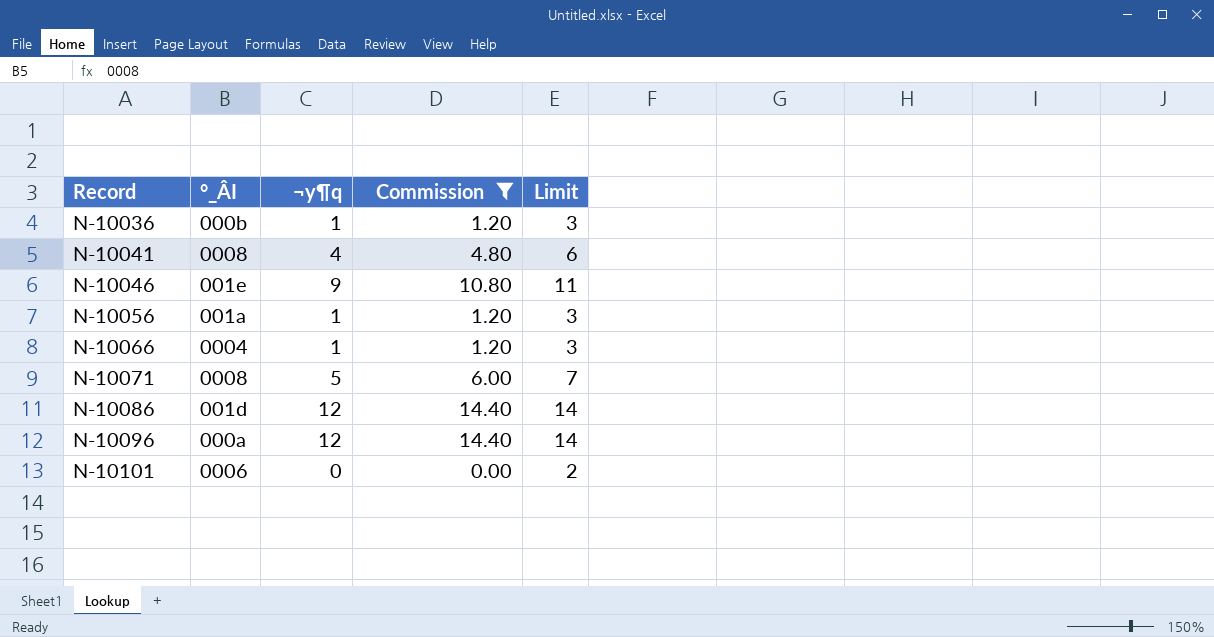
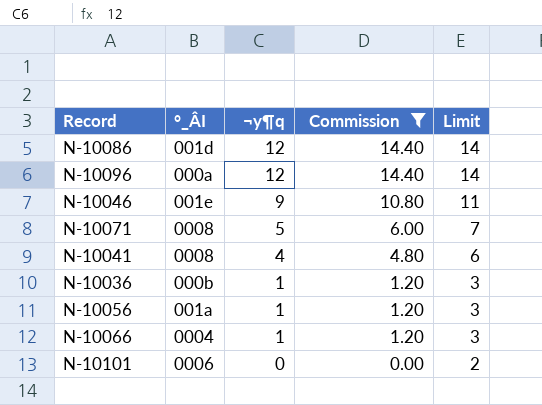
row order: Record ascending -> ¬y¶q descending

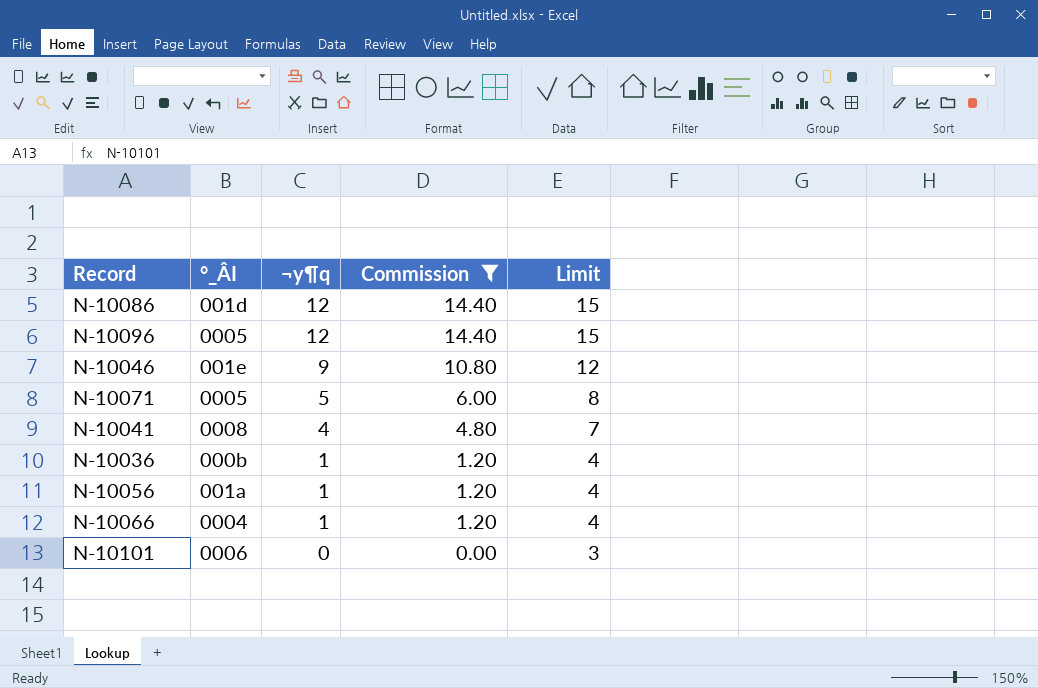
column Limit | formula: [¬y¶q] + 2 -> [¬y¶q] + 3
N-10096 | °_ÂI: 000a -> 0005
N-10071 | °_ÂI: 0008 -> 0005

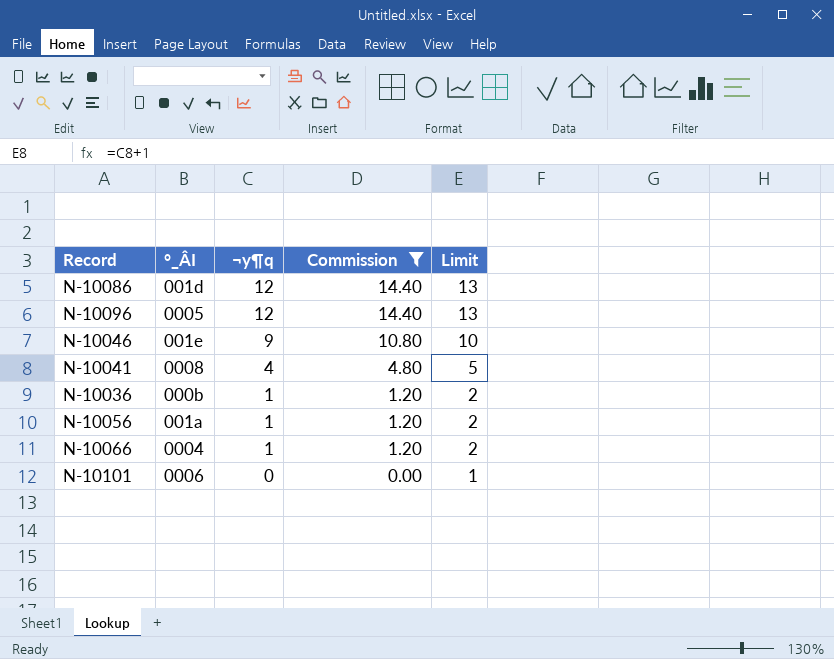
column Limit | formula: [¬y¶q] + 3 -> [¬y¶q] + 1
row N-10071: 0005 | 5 | 6.00 | 8 -> none

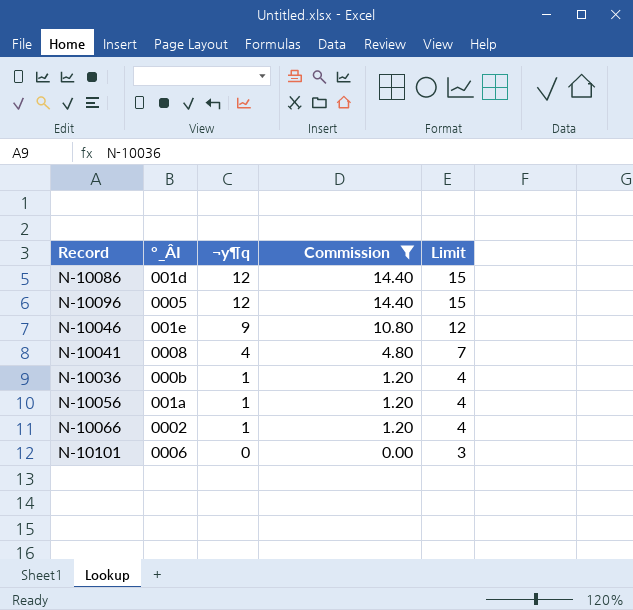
column Limit | formula: [¬y¶q] + 1 -> [¬y¶q] + 3
N-10066 | °_ÂI: 0004 -> 0002

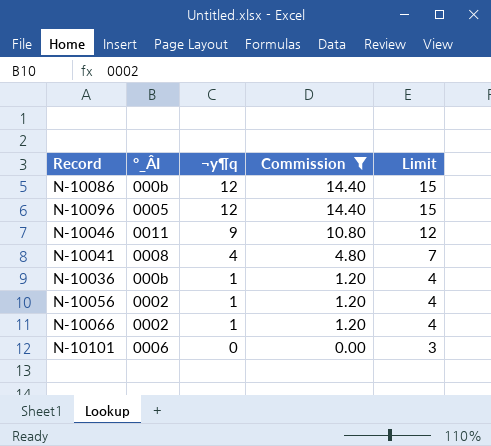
N-10086 | °_ÂI: 001d -> 000b
N-10046 | °_ÂI: 001e -> 0011
N-10056 | °_ÂI: 001a -> 0002

